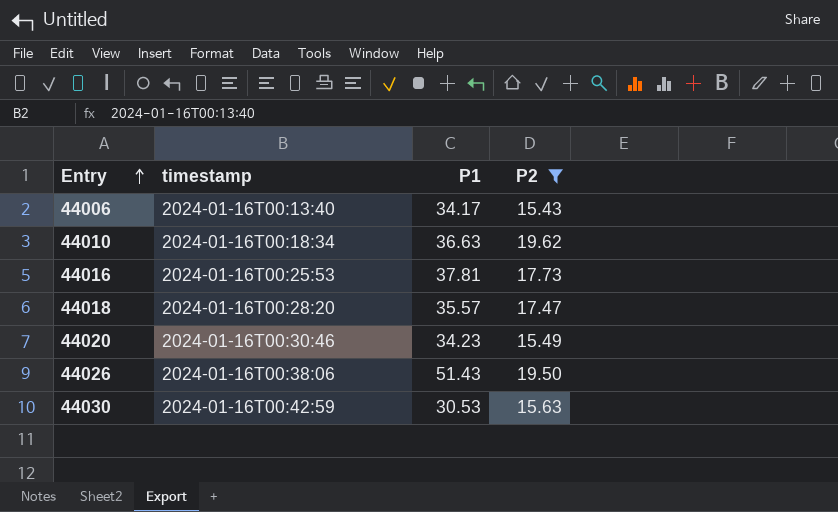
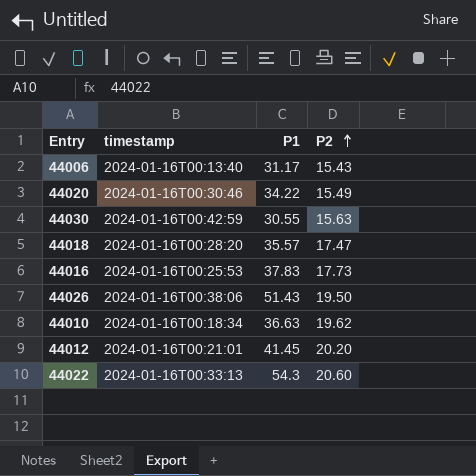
filter: P2 <= 19.62 -> none
row order: Entry ascending -> P2 ascending
44006 | P1: 34.17 -> 31.17
44020 | P1: 34.23 -> 34.22
44030 | P1: 30.53 -> 30.55
44016 | P1: 37.81 -> 37.83

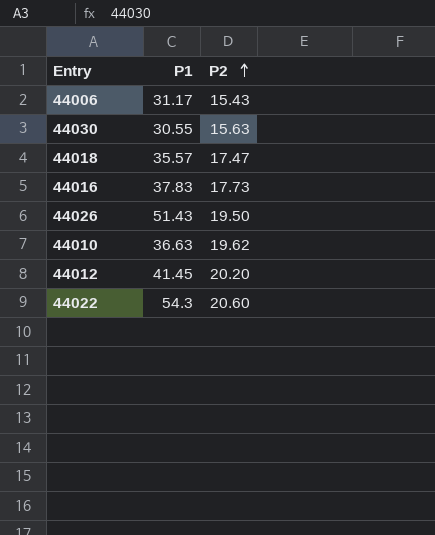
column timestamp | position: 2 -> none
row 44020: 2024-01-16T00:30:46 | 34.22 | 15.49 -> none

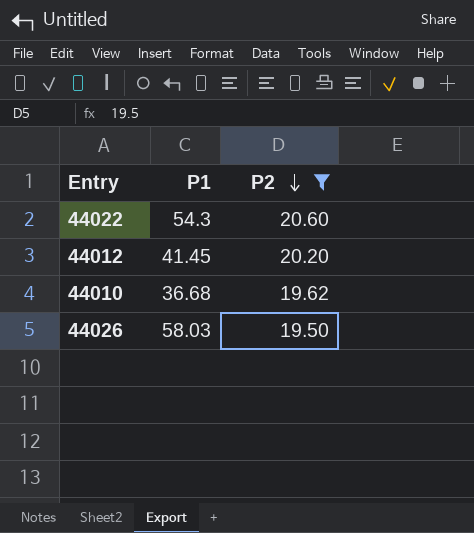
filter: none -> P2 >= 19.50
row order: P2 ascending -> P2 descending
44010 | P1: 36.63 -> 36.68
44026 | P1: 51.43 -> 58.03

